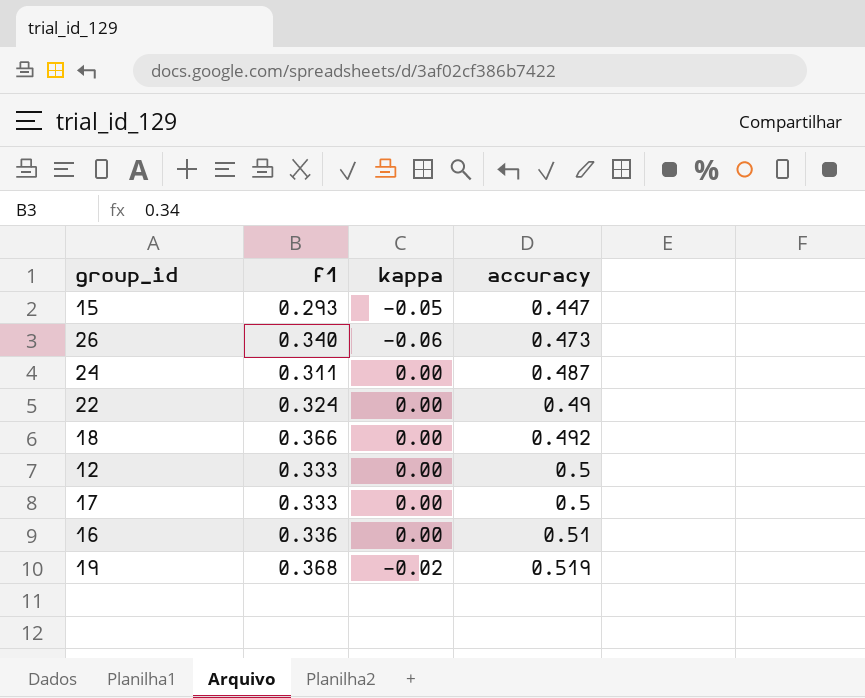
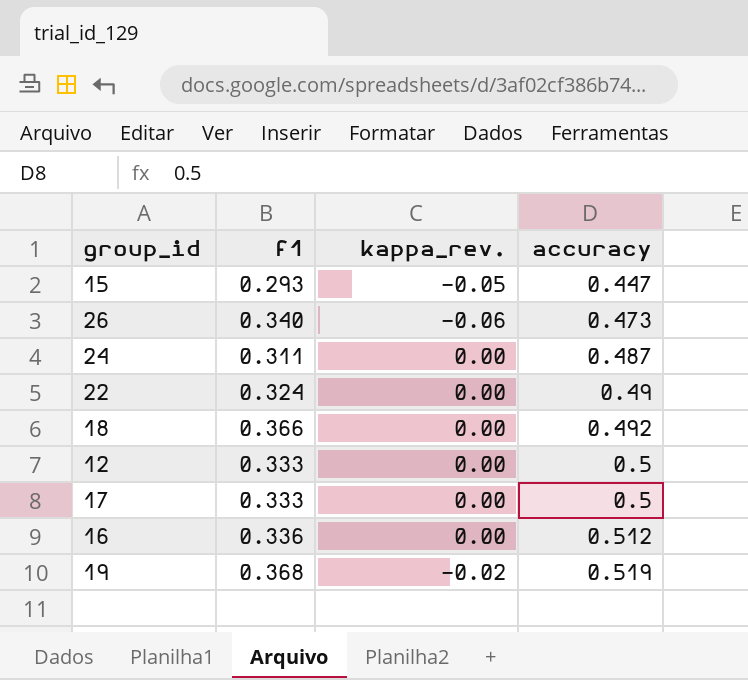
column name: kappa -> kappa_rev.
16 | accuracy: 0.51 -> 0.512

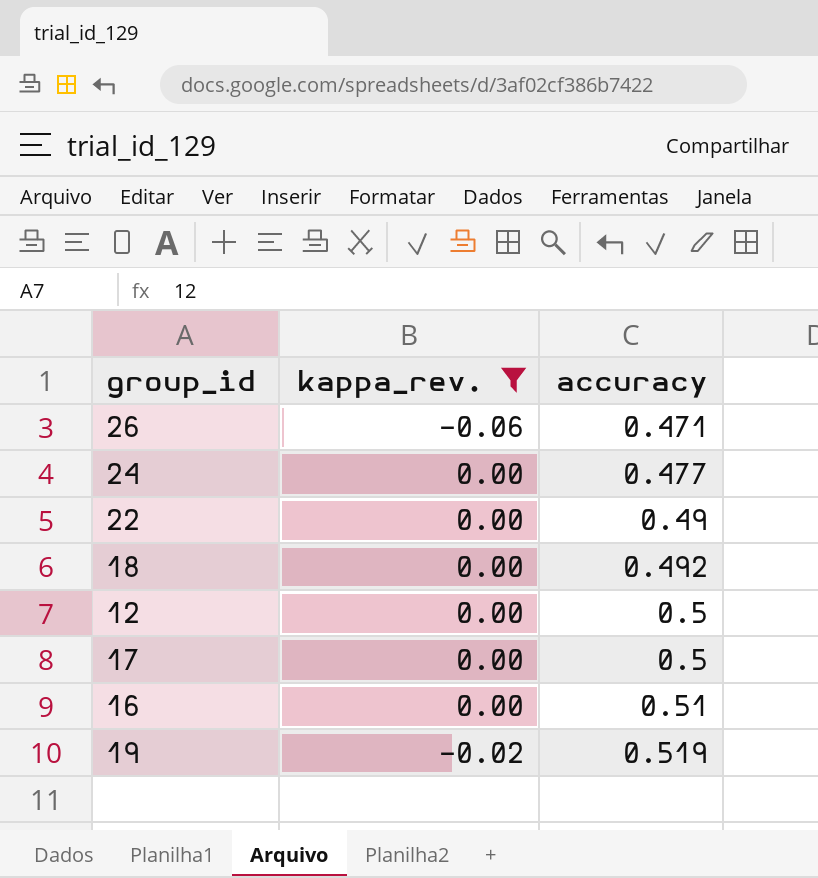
filter: none -> kappa_rev. != -0.05
column f1 | position: 2 -> none
26 | accuracy: 0.473 -> 0.471
24 | accuracy: 0.487 -> 0.477
16 | accuracy: 0.512 -> 0.51

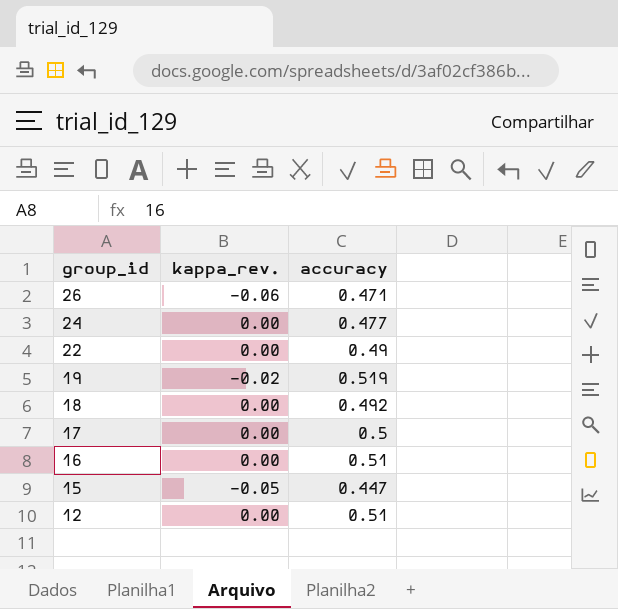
filter: kappa_rev. != -0.05 -> none
row order: accuracy ascending -> group_id descending
12 | accuracy: 0.5 -> 0.51

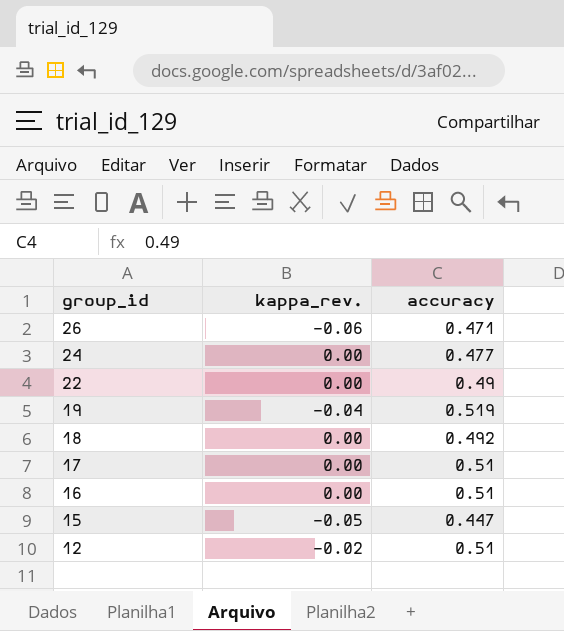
19 | kappa_rev.: -0.02 -> -0.04
17 | accuracy: 0.5 -> 0.51
12 | kappa_rev.: 0.00 -> -0.02

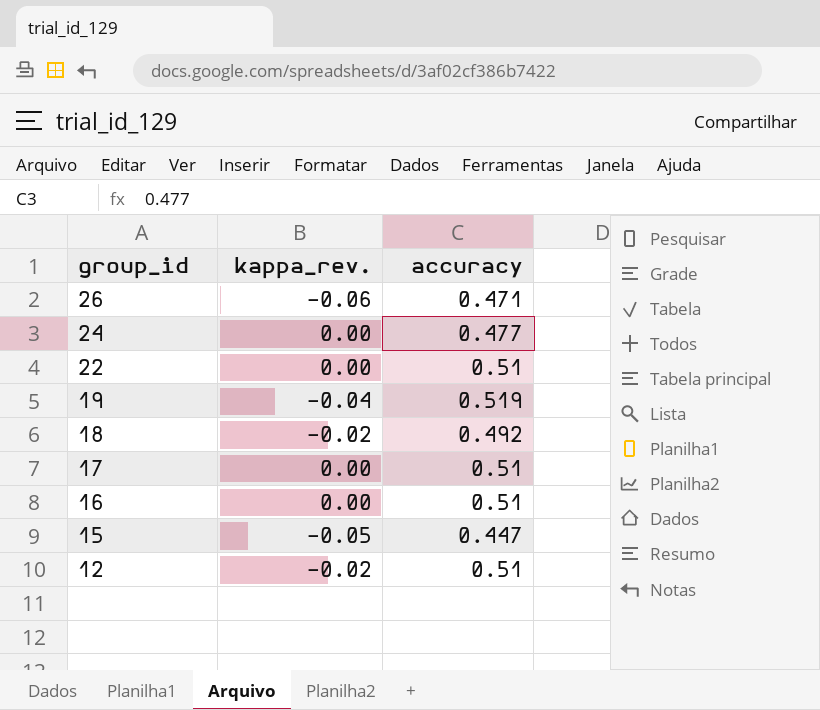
22 | accuracy: 0.49 -> 0.51
18 | kappa_rev.: 0.00 -> -0.02

